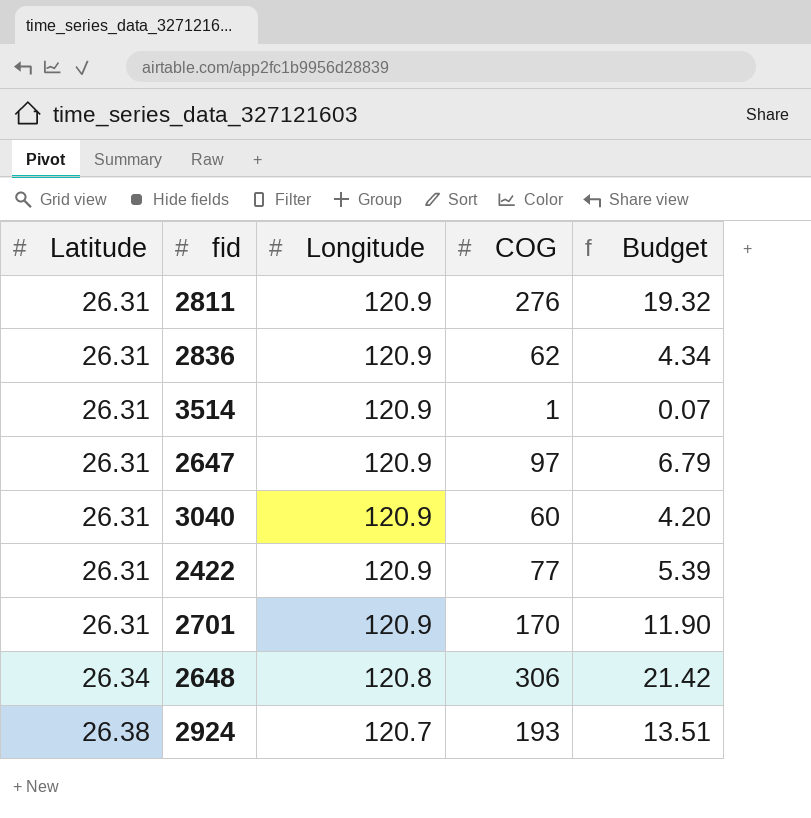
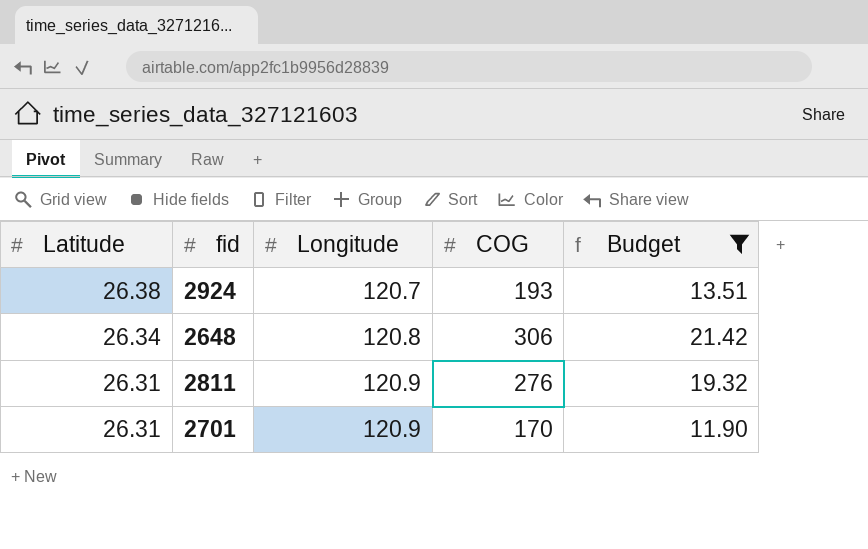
filter: none -> Budget >= 11.90
row order: Latitude ascending -> Latitude descending

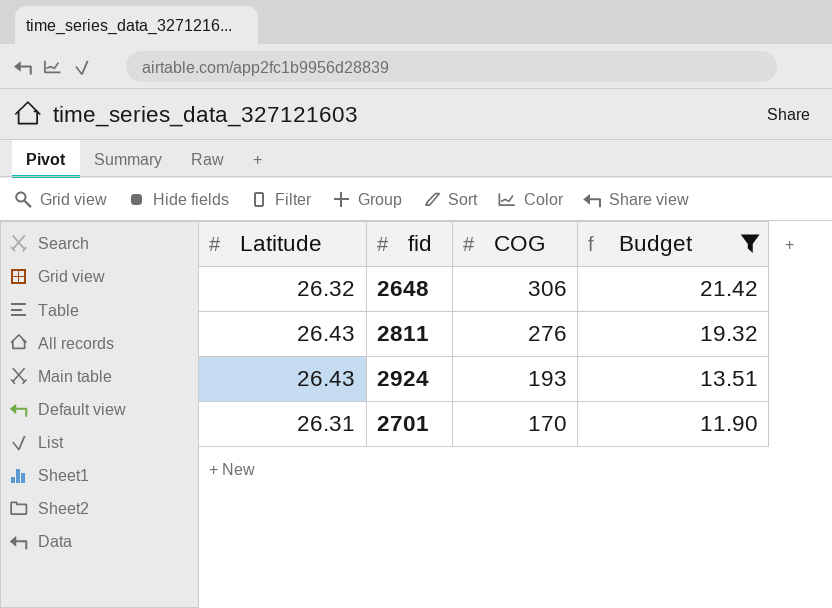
row order: Latitude descending -> COG descending
column Longitude | position: 3 -> none
2648 | Latitude: 26.34 -> 26.32
2811 | Latitude: 26.31 -> 26.43
2924 | Latitude: 26.38 -> 26.43

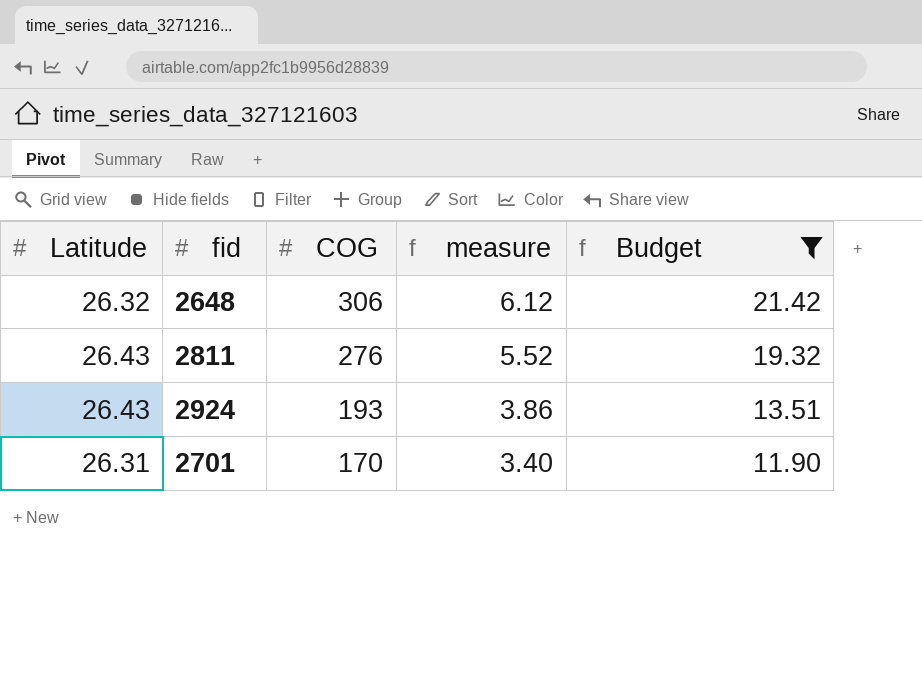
column measure | formula: none -> [COG] * 0.02

